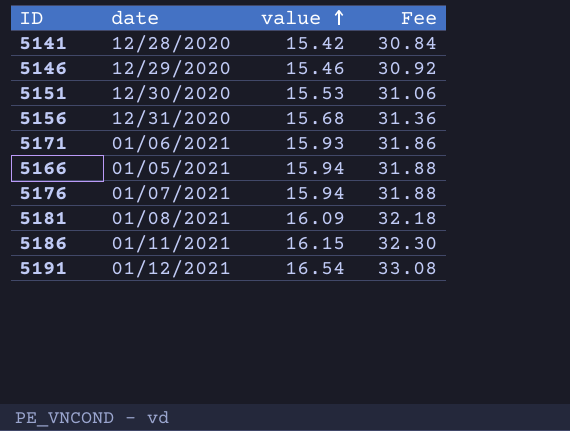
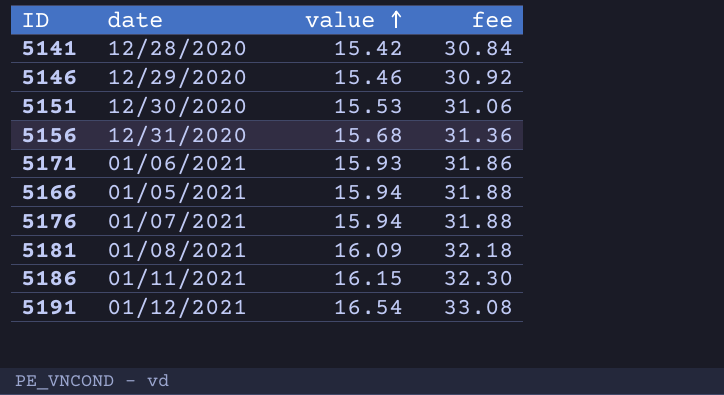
column name: Fee -> fee

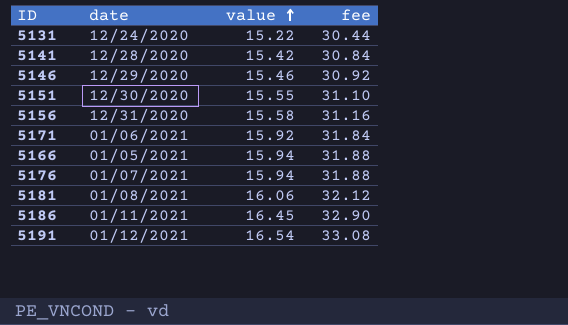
row 5131: none -> 12/24/2020 | 15.22 | 30.44
5151 | value: 15.53 -> 15.55
5151 | fee: 31.06 -> 31.10
5156 | value: 15.68 -> 15.58
5156 | fee: 31.36 -> 31.16
5171 | value: 15.93 -> 15.92
5171 | fee: 31.86 -> 31.84
5181 | value: 16.09 -> 16.06
5181 | fee: 32.18 -> 32.12
5186 | value: 16.15 -> 16.45
5186 | fee: 32.30 -> 32.90

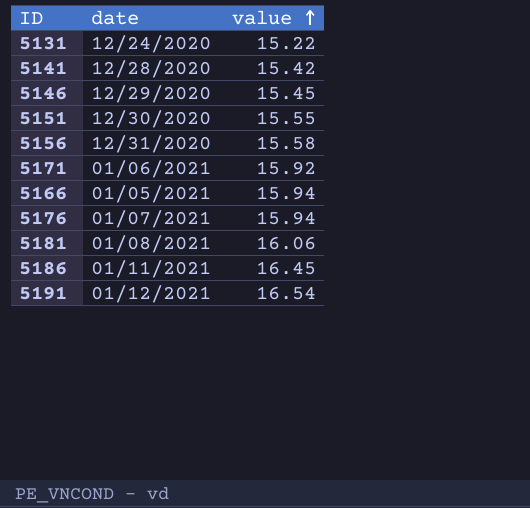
column fee | formula: [value] * 2 -> none
5146 | value: 15.46 -> 15.45

